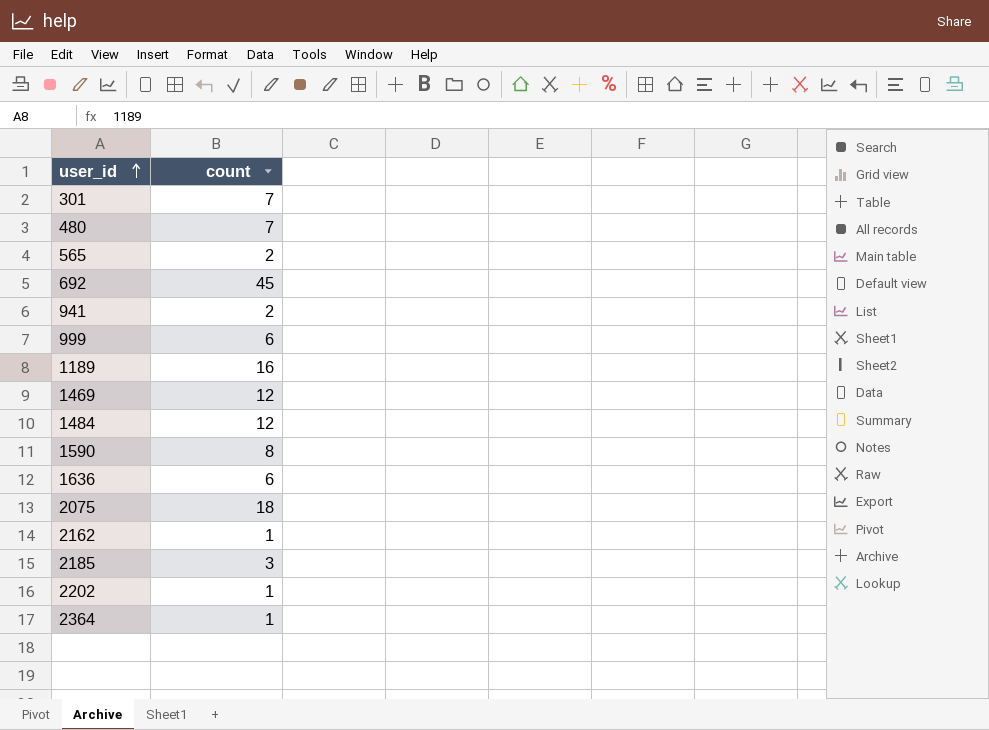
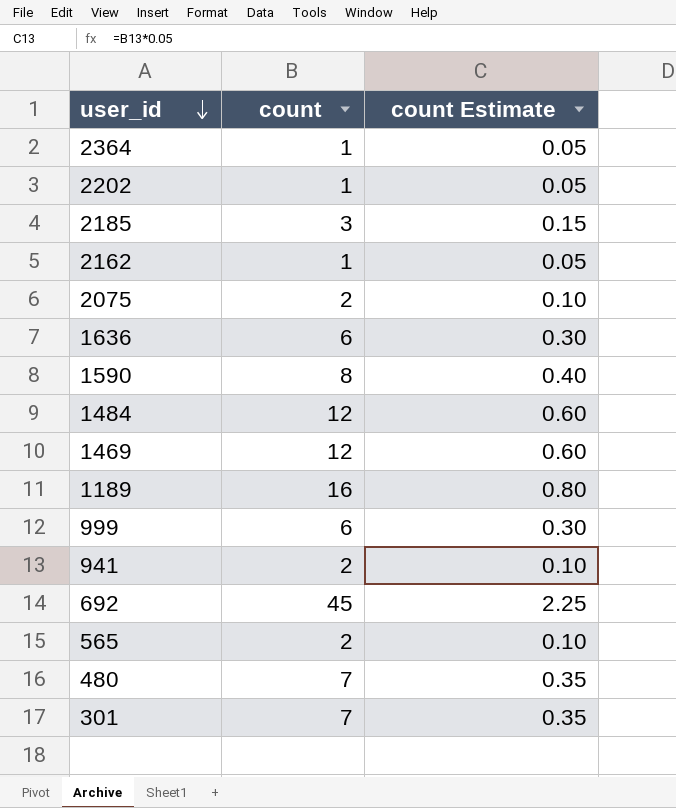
row order: user_id ascending -> user_id descending
column count Estimate | formula: none -> [count] * 0.05
2075 | count: 18 -> 2

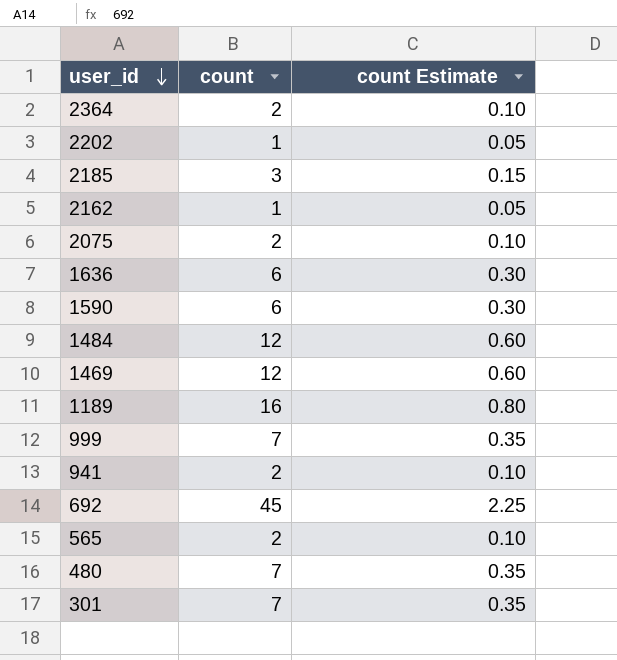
2364 | count: 1 -> 2
2364 | count Estimate: 0.05 -> 0.10
1590 | count: 8 -> 6
1590 | count Estimate: 0.40 -> 0.30
999 | count: 6 -> 7
999 | count Estimate: 0.30 -> 0.35

